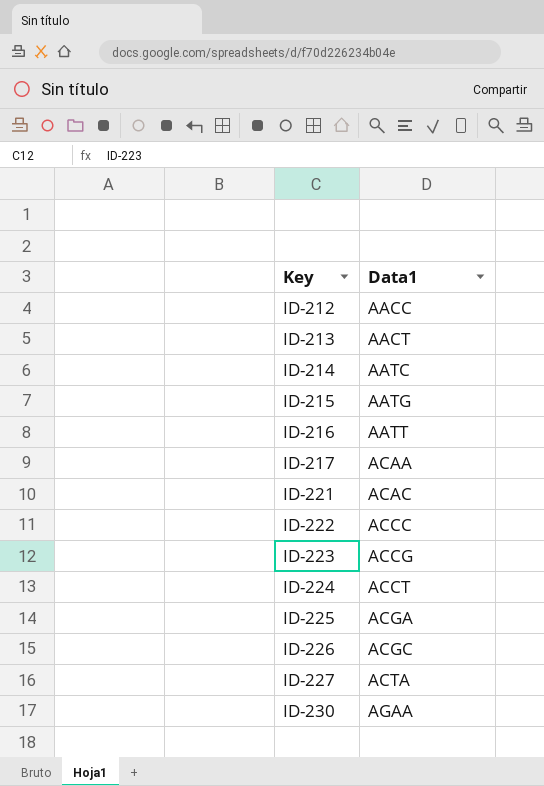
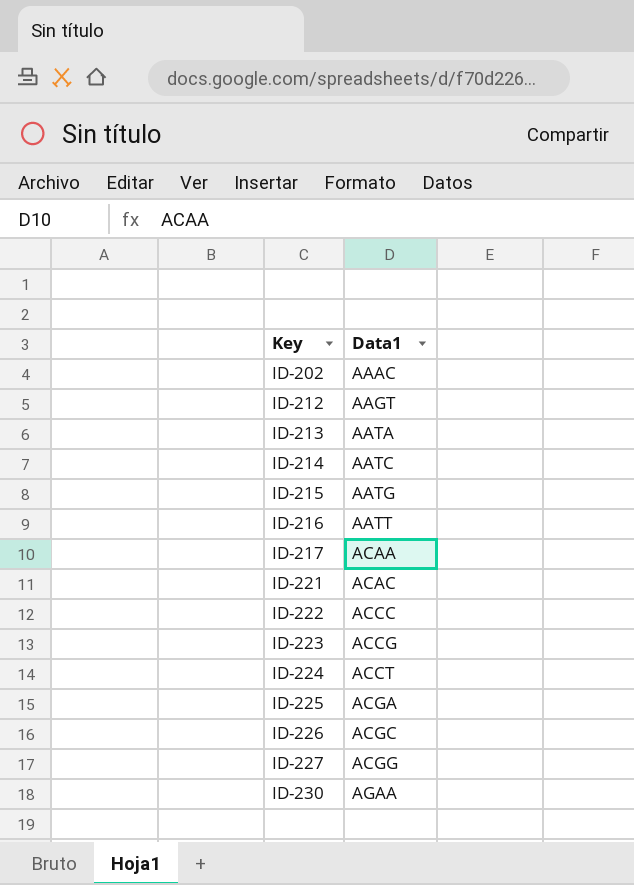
row ID-202: none -> AAAC
ID-212 | Data1: AACC -> AAGT
ID-213 | Data1: AACT -> AATA
ID-227 | Data1: ACTA -> ACGG

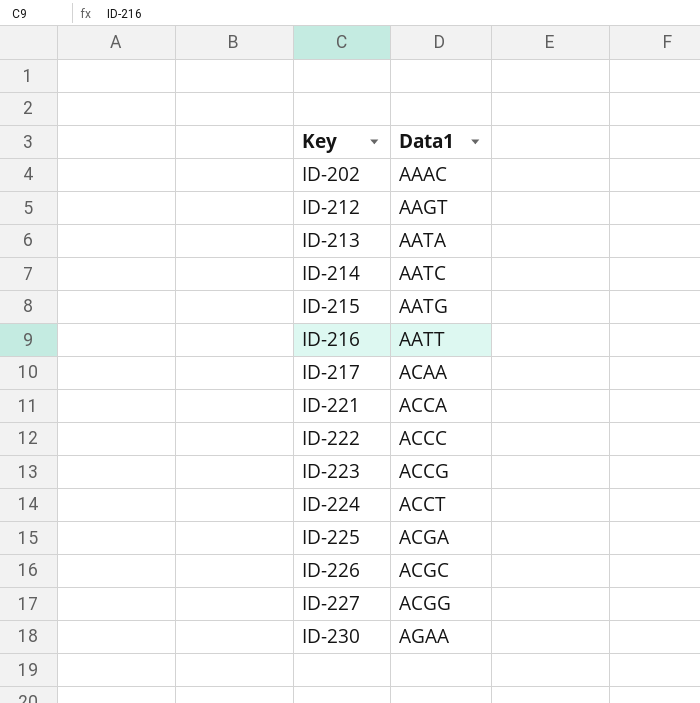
ID-221 | Data1: ACAC -> ACCA

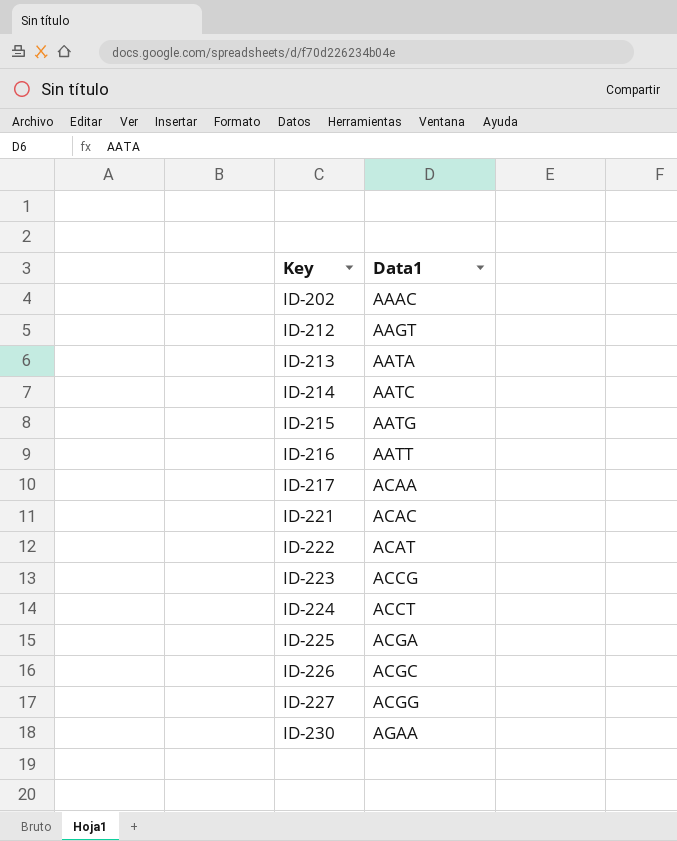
ID-221 | Data1: ACCA -> ACAC
ID-222 | Data1: ACCC -> ACAT

